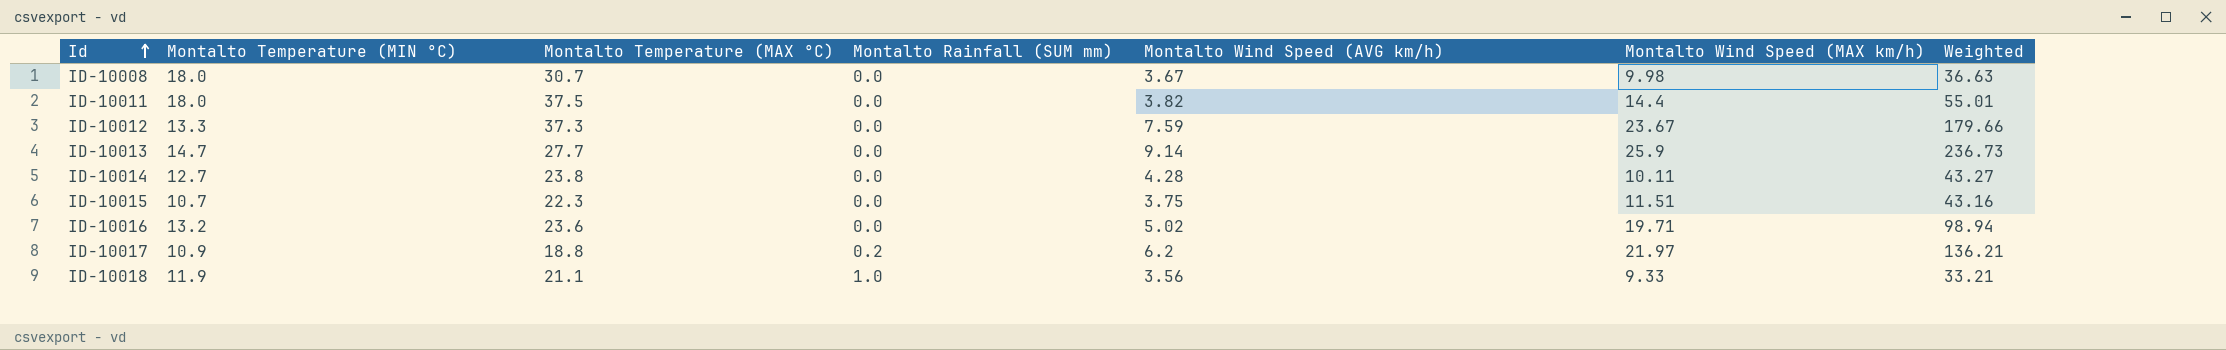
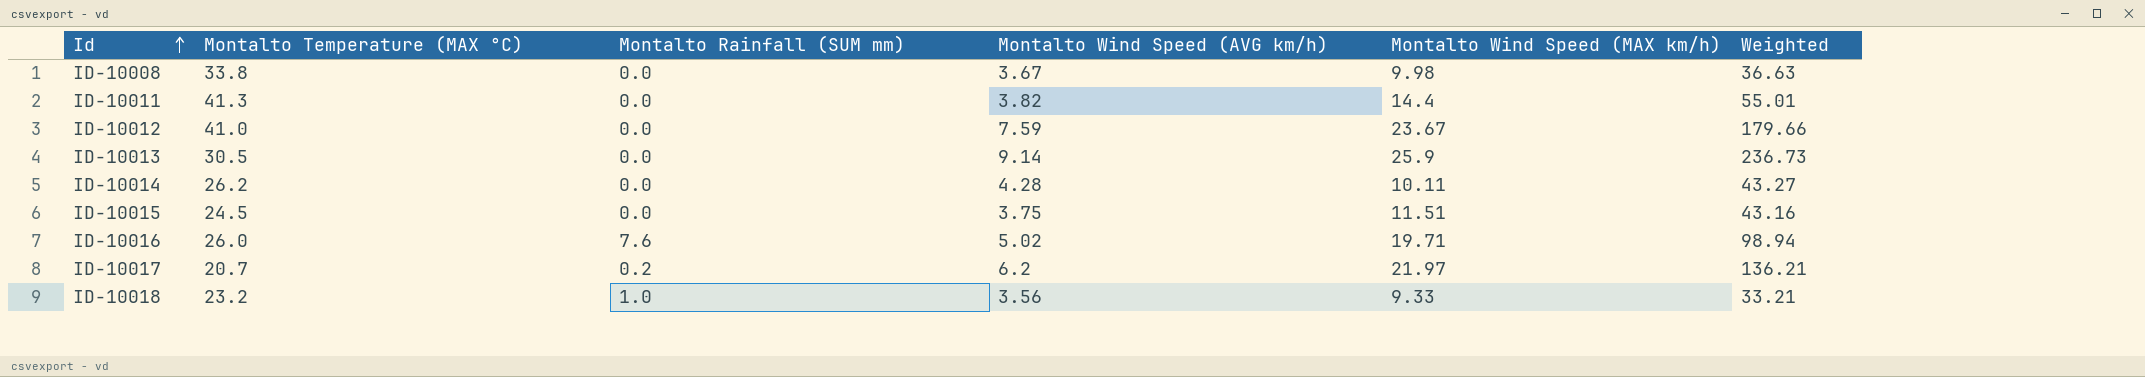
column Montalto Temperature (MIN °C) | position: 2 -> none
ID-10008 | Montalto Temperature (MAX °C): 30.7 -> 33.8
ID-10011 | Montalto Temperature (MAX °C): 37.5 -> 41.3
ID-10012 | Montalto Temperature (MAX °C): 37.3 -> 41.0
ID-10013 | Montalto Temperature (MAX °C): 27.7 -> 30.5
ID-10014 | Montalto Temperature (MAX °C): 23.8 -> 26.2
ID-10015 | Montalto Temperature (MAX °C): 22.3 -> 24.5
ID-10016 | Montalto Temperature (MAX °C): 23.6 -> 26.0
ID-10016 | Montalto Rainfall (SUM mm): 0.0 -> 7.6
ID-10017 | Montalto Temperature (MAX °C): 18.8 -> 20.7
ID-10018 | Montalto Temperature (MAX °C): 21.1 -> 23.2

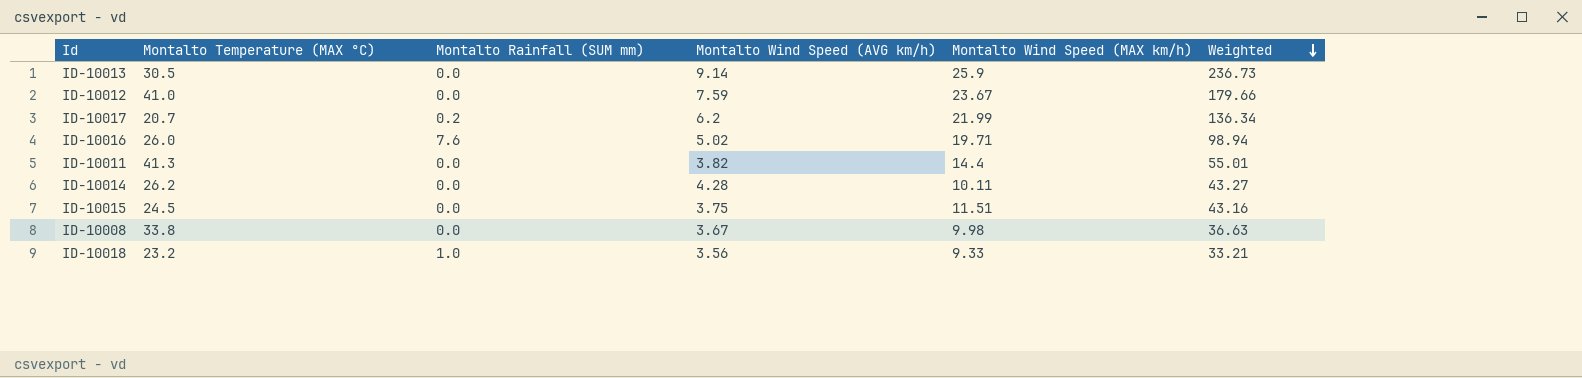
row order: Id ascending -> Weighted descending
ID-10017 | Montalto Wind Speed (MAX km/h): 21.97 -> 21.99
ID-10017 | Weighted: 136.21 -> 136.34

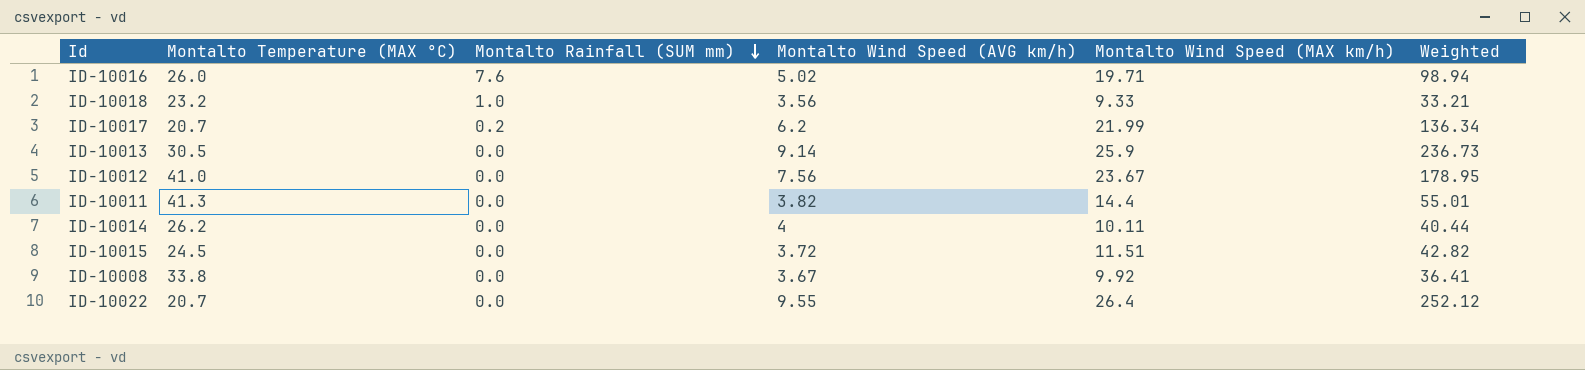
row order: Weighted descending -> Montalto Rainfall (SUM mm) descending
ID-10012 | Montalto Wind Speed (AVG km/h): 7.59 -> 7.56
ID-10012 | Weighted: 179.66 -> 178.95
ID-10014 | Montalto Wind Speed (AVG km/h): 4.28 -> 4
ID-10014 | Weighted: 43.27 -> 40.44
ID-10015 | Montalto Wind Speed (AVG km/h): 3.75 -> 3.72
ID-10015 | Weighted: 43.16 -> 42.82
ID-10008 | Montalto Wind Speed (MAX km/h): 9.98 -> 9.92
ID-10008 | Weighted: 36.63 -> 36.41
row ID-10022: none -> 20.7 | 0.0 | 9.55 | 26.4 | 252.12

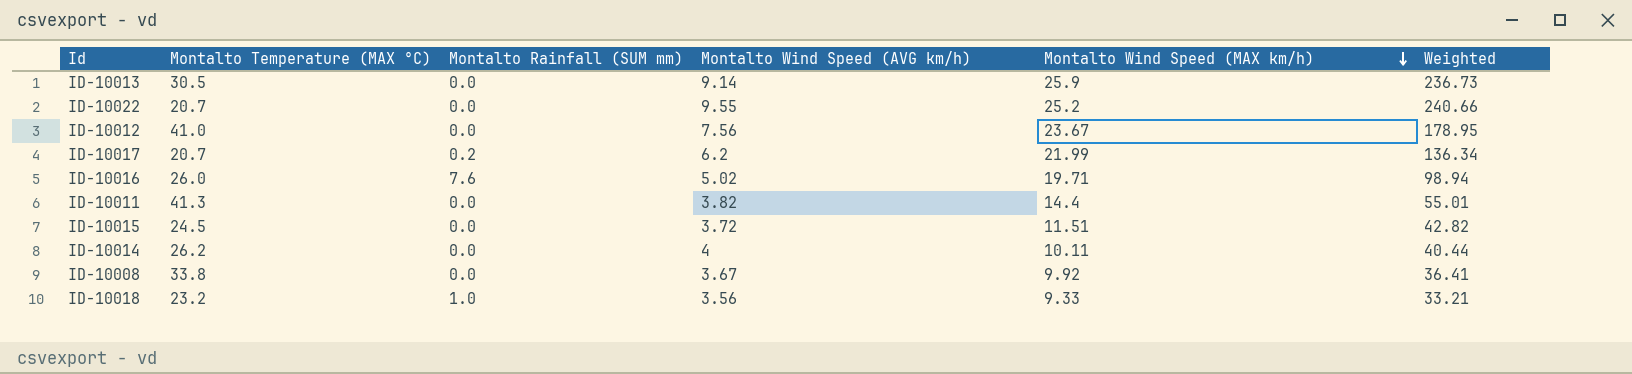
row order: Montalto Rainfall (SUM mm) descending -> Montalto Wind Speed (MAX km/h) descending
ID-10022 | Montalto Wind Speed (MAX km/h): 26.4 -> 25.2
ID-10022 | Weighted: 252.12 -> 240.66

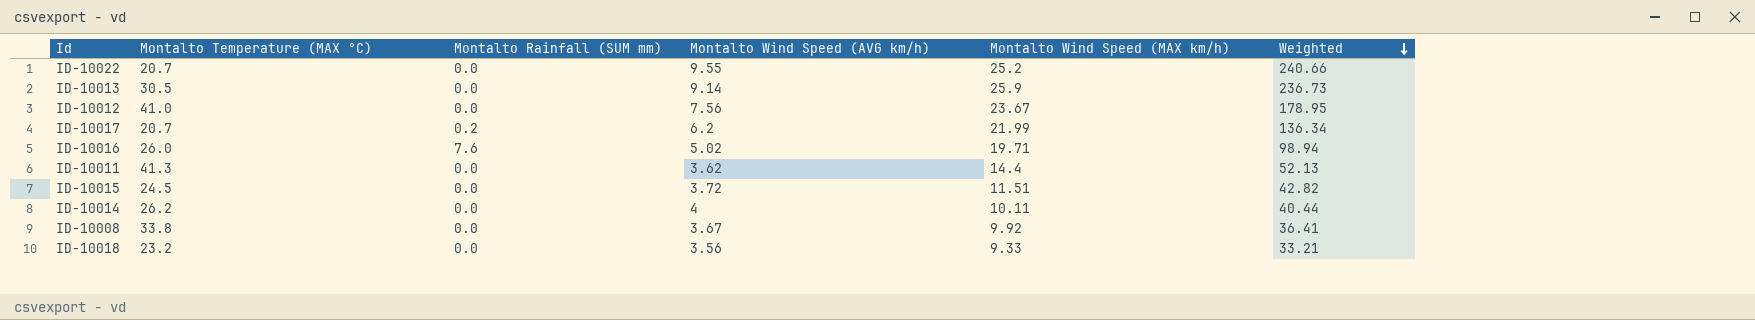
row order: Montalto Wind Speed (MAX km/h) descending -> Weighted descending
ID-10011 | Montalto Wind Speed (AVG km/h): 3.82 -> 3.62
ID-10011 | Weighted: 55.01 -> 52.13
ID-10018 | Montalto Rainfall (SUM mm): 1.0 -> 0.0

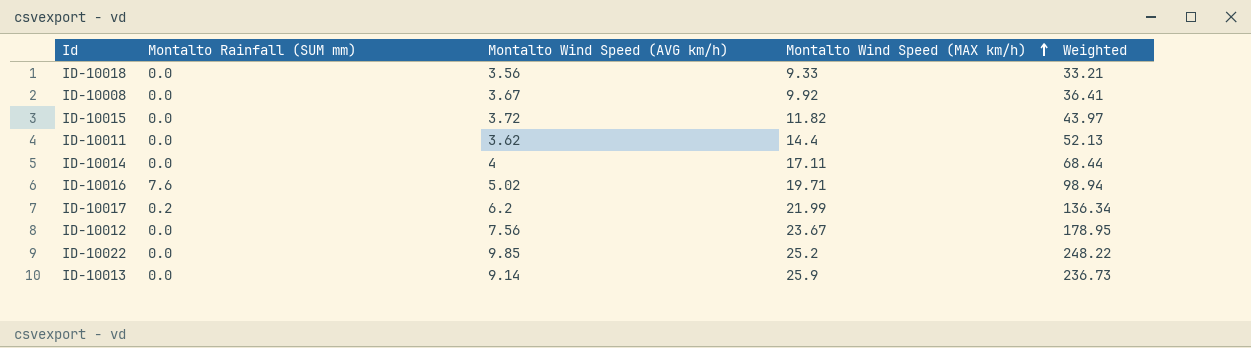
row order: Weighted descending -> Montalto Wind Speed (MAX km/h) ascending
column Montalto Temperature (MAX °C) | position: 2 -> none
ID-10015 | Montalto Wind Speed (MAX km/h): 11.51 -> 11.82
ID-10015 | Weighted: 42.82 -> 43.97
ID-10014 | Montalto Wind Speed (MAX km/h): 10.11 -> 17.11
ID-10014 | Weighted: 40.44 -> 68.44
ID-10022 | Montalto Wind Speed (AVG km/h): 9.55 -> 9.85
ID-10022 | Weighted: 240.66 -> 248.22

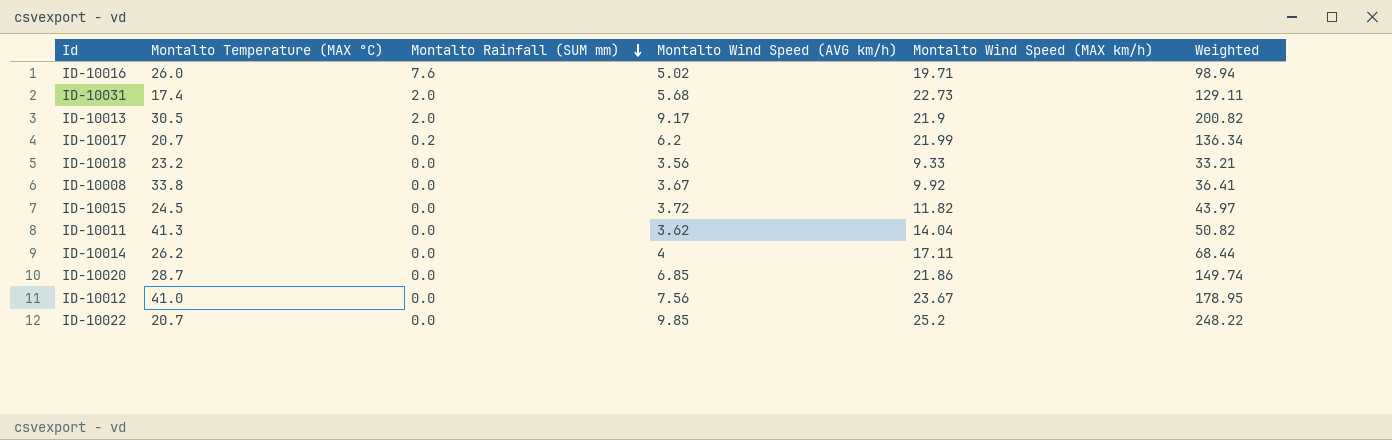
row order: Montalto Wind Speed (MAX km/h) ascending -> Montalto Rainfall (SUM mm) descending
column Montalto Temperature (MAX °C) | position: none -> 2
row ID-10031: none -> 17.4 | 2.0 | 5.68 | 22.73 | 129.11
ID-10013 | Montalto Rainfall (SUM mm): 0.0 -> 2.0
ID-10013 | Montalto Wind Speed (AVG km/h): 9.14 -> 9.17
ID-10013 | Montalto Wind Speed (MAX km/h): 25.9 -> 21.9
ID-10013 | Weighted: 236.73 -> 200.82
ID-10011 | Montalto Wind Speed (MAX km/h): 14.4 -> 14.04
ID-10011 | Weighted: 52.13 -> 50.82
row ID-10020: none -> 28.7 | 0.0 | 6.85 | 21.86 | 149.74

